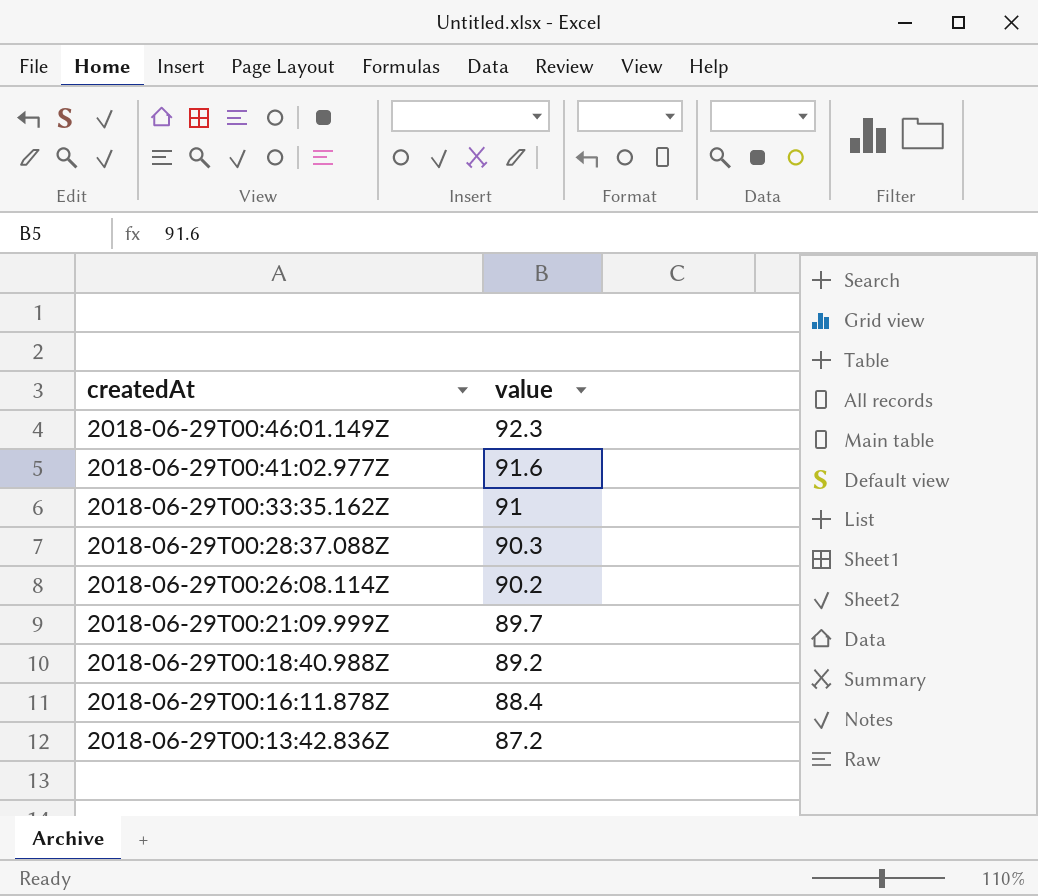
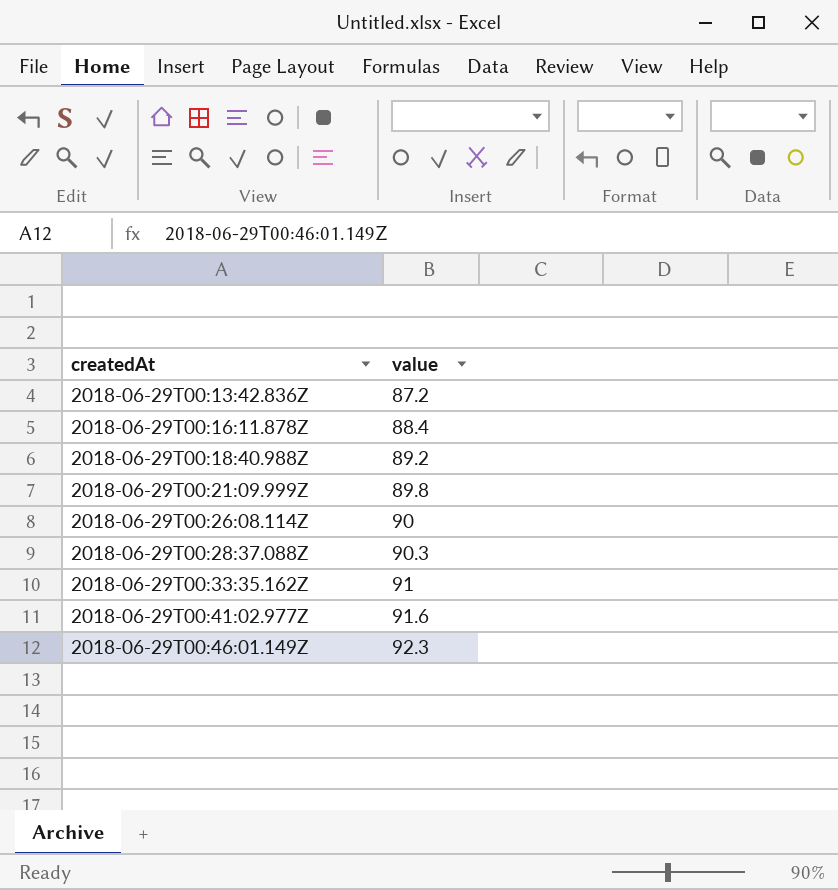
row order: createdAt descending -> createdAt ascending
2018-06-29T00:21:09.999Z | value: 89.7 -> 89.8
2018-06-29T00:26:08.114Z | value: 90.2 -> 90

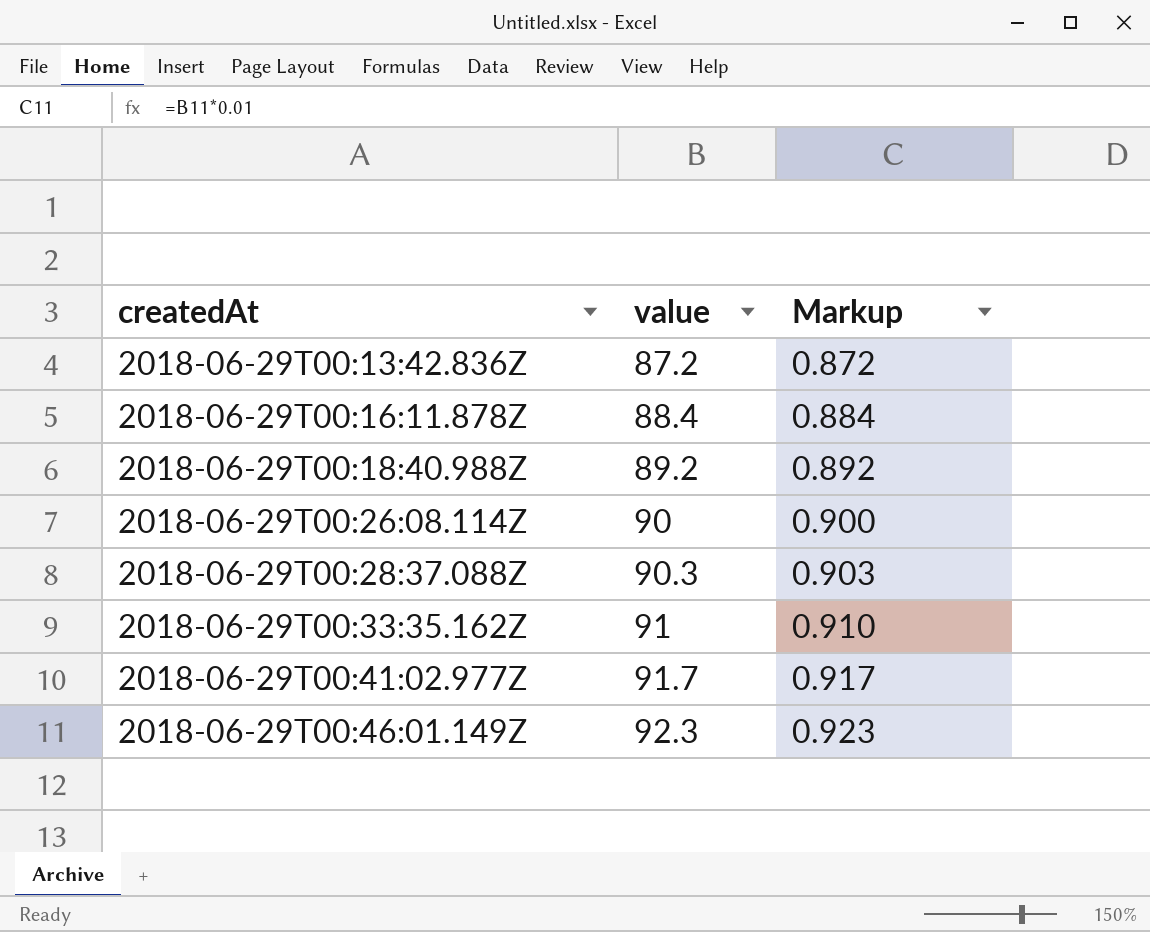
column Markup | formula: none -> [value] * 0.01
row 2018-06-29T00:21:09.999Z: 89.8 -> none
2018-06-29T00:41:02.977Z | value: 91.6 -> 91.7

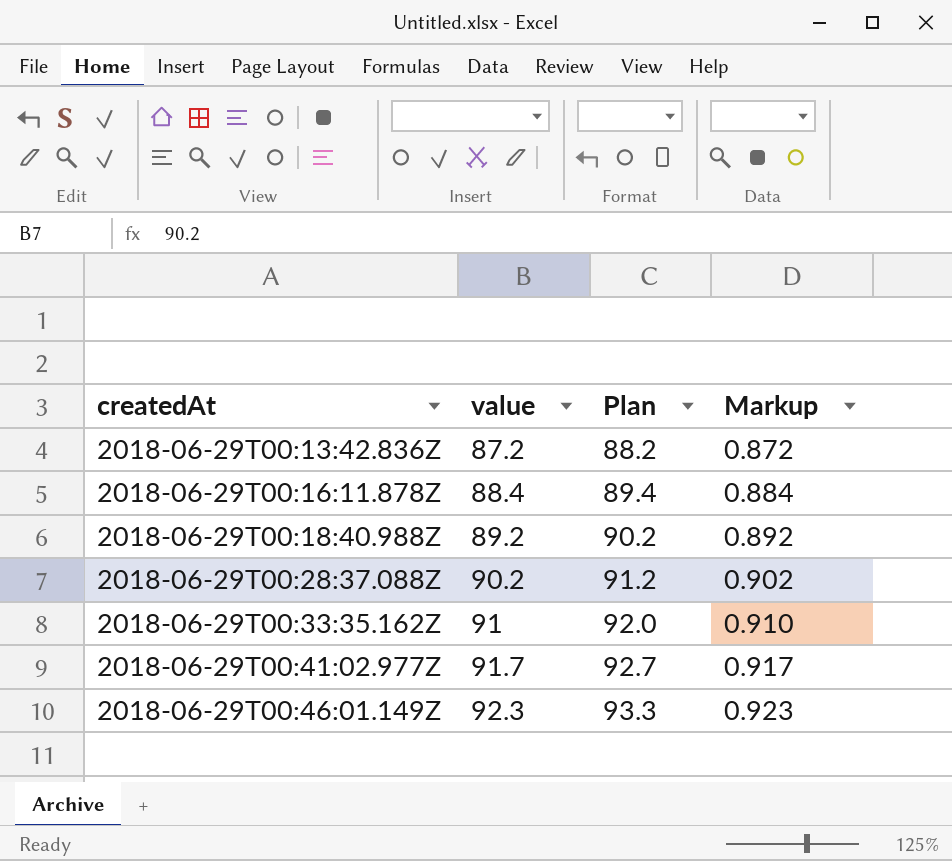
column Plan | formula: none -> [value] + 1
row 2018-06-29T00:26:08.114Z: 90 | 0.900 -> none
2018-06-29T00:28:37.088Z | value: 90.3 -> 90.2
2018-06-29T00:28:37.088Z | Markup: 0.903 -> 0.902

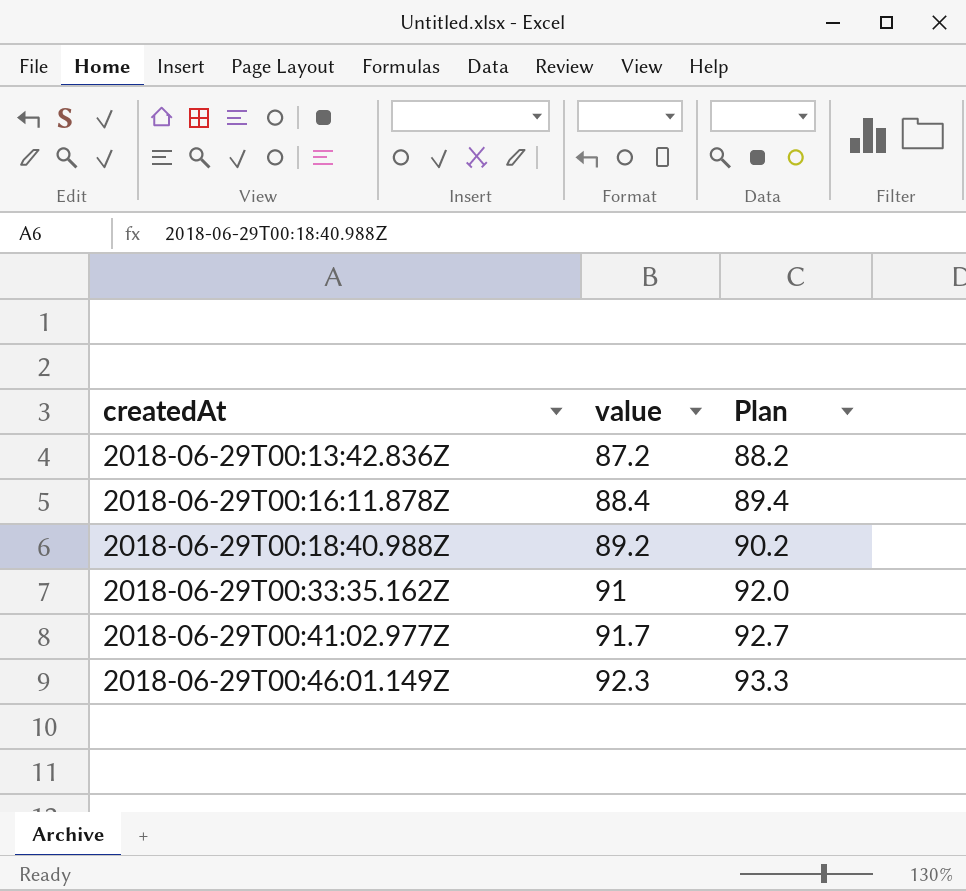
column Markup | formula: [value] * 0.01 -> none
row 2018-06-29T00:28:37.088Z: 90.2 | 91.2 | 0.902 -> none

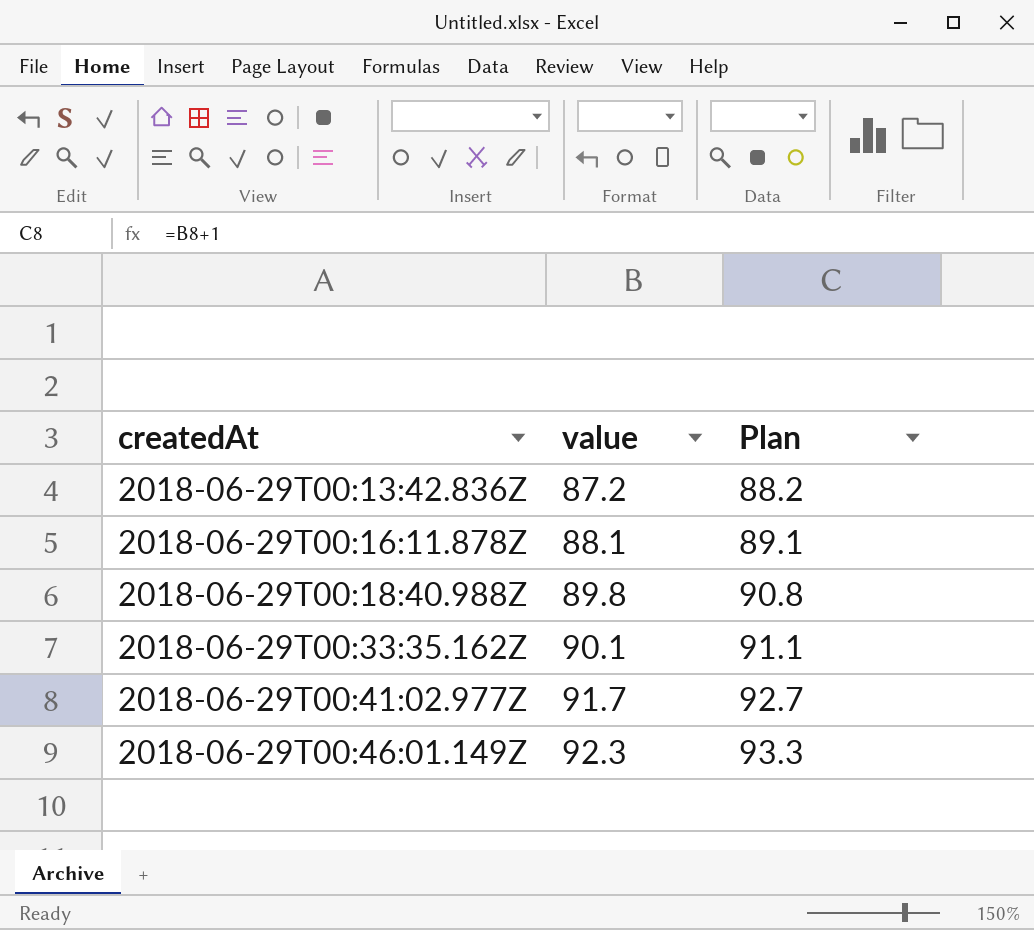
2018-06-29T00:16:11.878Z | value: 88.4 -> 88.1
2018-06-29T00:16:11.878Z | Plan: 89.4 -> 89.1
2018-06-29T00:18:40.988Z | value: 89.2 -> 89.8
2018-06-29T00:18:40.988Z | Plan: 90.2 -> 90.8
2018-06-29T00:33:35.162Z | value: 91 -> 90.1
2018-06-29T00:33:35.162Z | Plan: 92.0 -> 91.1

